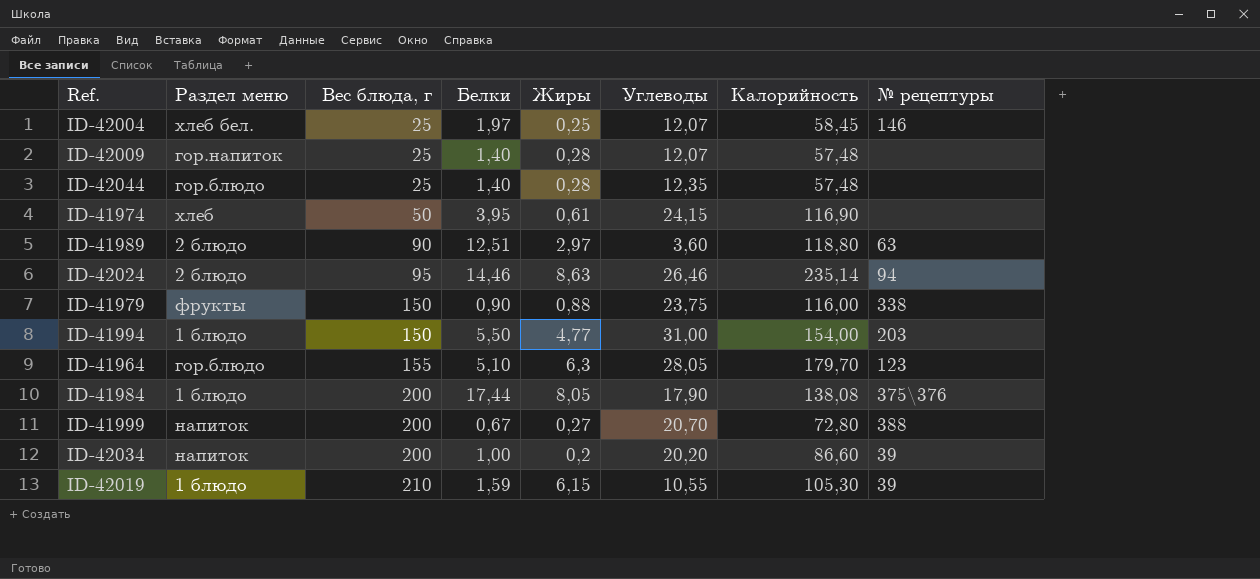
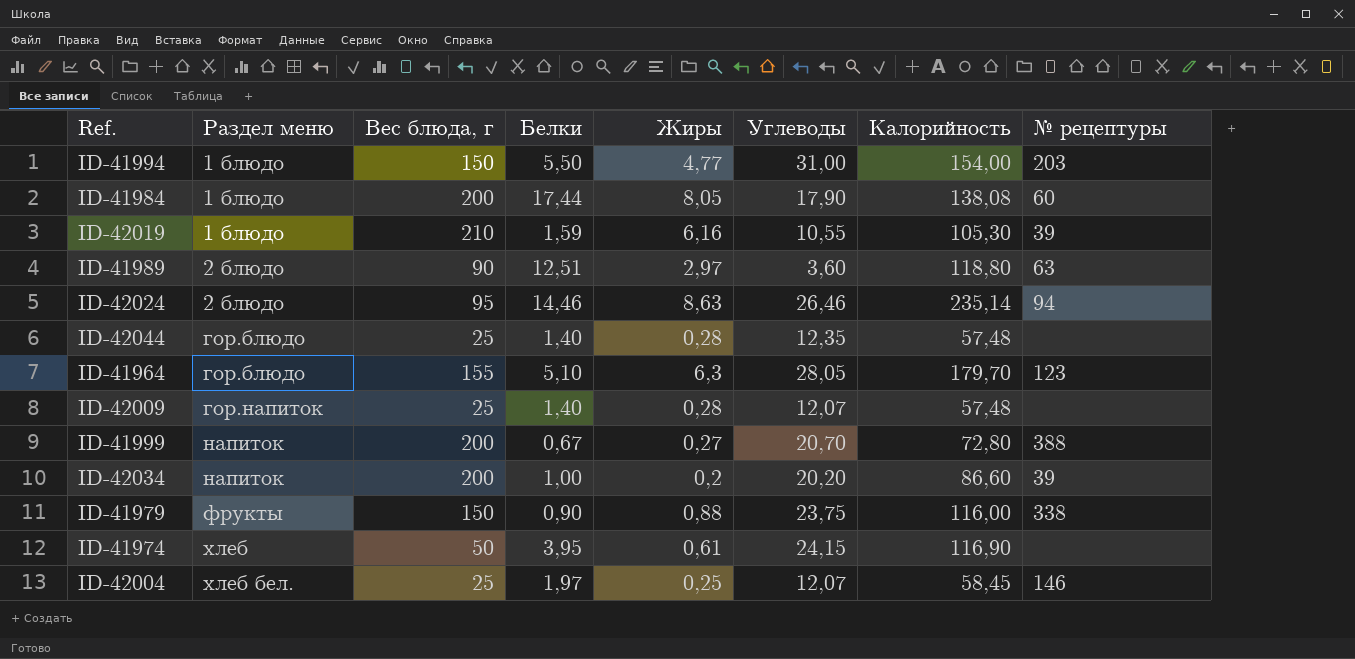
row order: Вес блюда, г ascending -> Раздел меню ascending
ID-41984 | № рецептуры: 375\376 -> 60
ID-42019 | Жиры: 6,15 -> 6,16

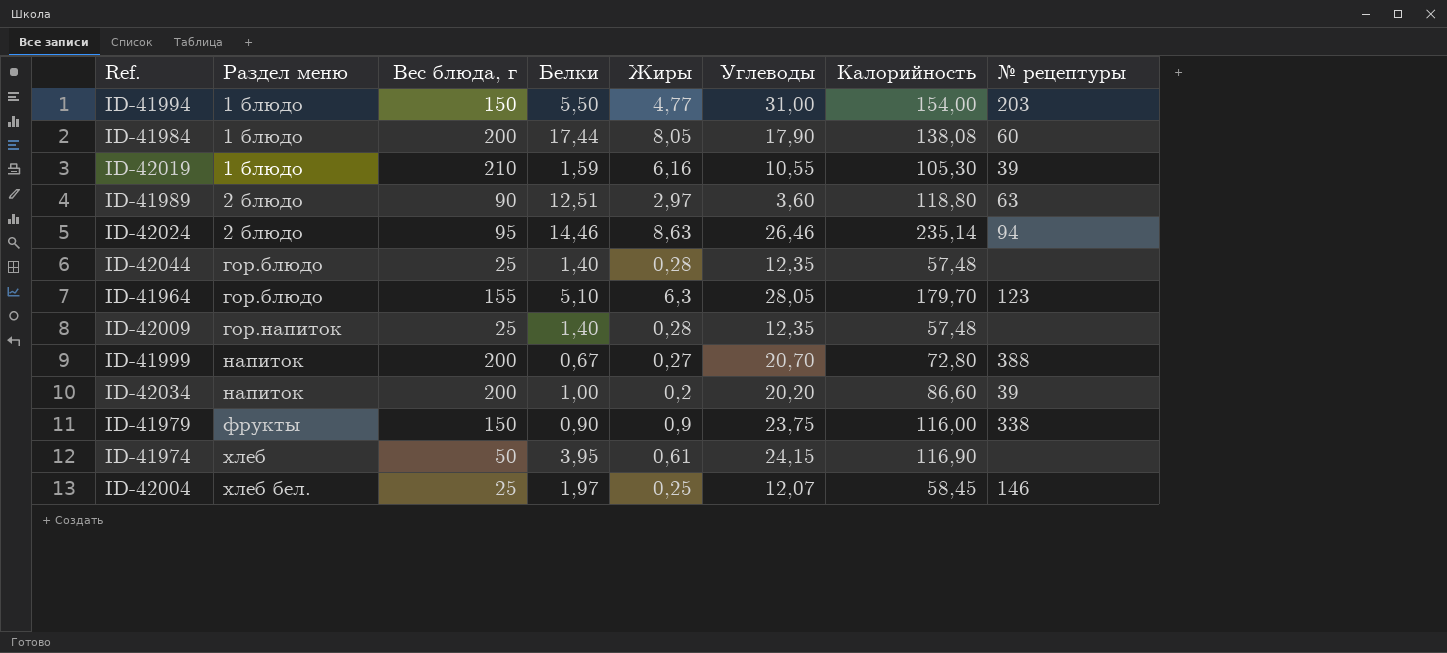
ID-42009 | Углеводы: 12,07 -> 12,35
ID-41979 | Жиры: 0,88 -> 0,9

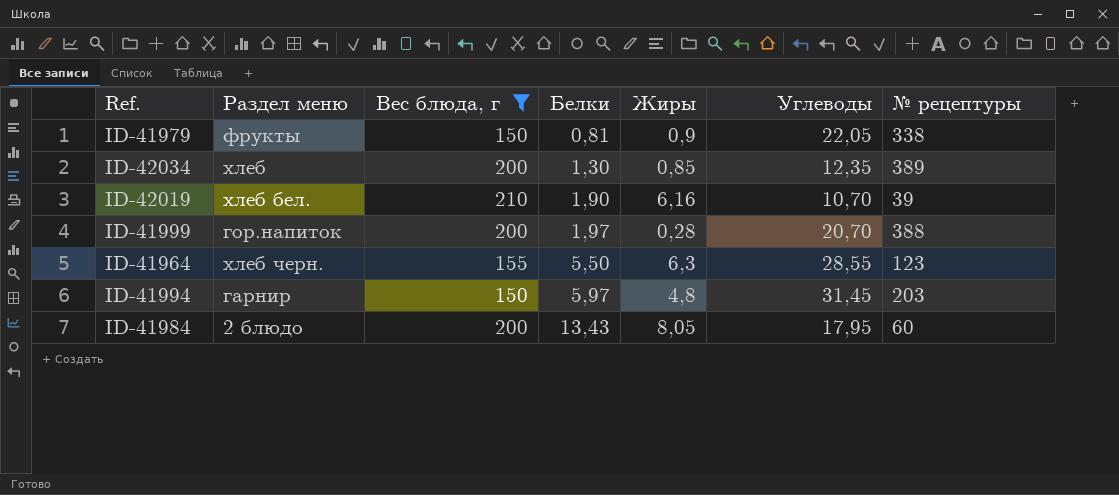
filter: none -> Вес блюда, г >= 150
row order: Раздел меню ascending -> Белки ascending
column Калорийность | position: 7 -> none
ID-41979 | Белки: 0,90 -> 0,81
ID-41979 | Углеводы: 23,75 -> 22,05
ID-42034 | Раздел меню: напиток -> хлеб
ID-42034 | Белки: 1,00 -> 1,30
ID-42034 | Жиры: 0,2 -> 0,85
ID-42034 | Углеводы: 20,20 -> 12,35
ID-42034 | № рецептуры: 39 -> 389
ID-42019 | Раздел меню: 1 блюдо -> хлеб бел.
ID-42019 | Белки: 1,59 -> 1,90
ID-42019 | Углеводы: 10,55 -> 10,70
ID-41999 | Раздел меню: напиток -> гор.напиток
ID-41999 | Белки: 0,67 -> 1,97
ID-41999 | Жиры: 0,27 -> 0,28
ID-41964 | Раздел меню: гор.блюдо -> хлеб черн.
ID-41964 | Белки: 5,10 -> 5,50
ID-41964 | Углеводы: 28,05 -> 28,55
ID-41994 | Раздел меню: 1 блюдо -> гарнир
ID-41994 | Белки: 5,50 -> 5,97
ID-41994 | Жиры: 4,77 -> 4,8
ID-41994 | Углеводы: 31,00 -> 31,45
ID-41984 | Раздел меню: 1 блюдо -> 2 блюдо
ID-41984 | Белки: 17,44 -> 13,43
ID-41984 | Углеводы: 17,90 -> 17,95

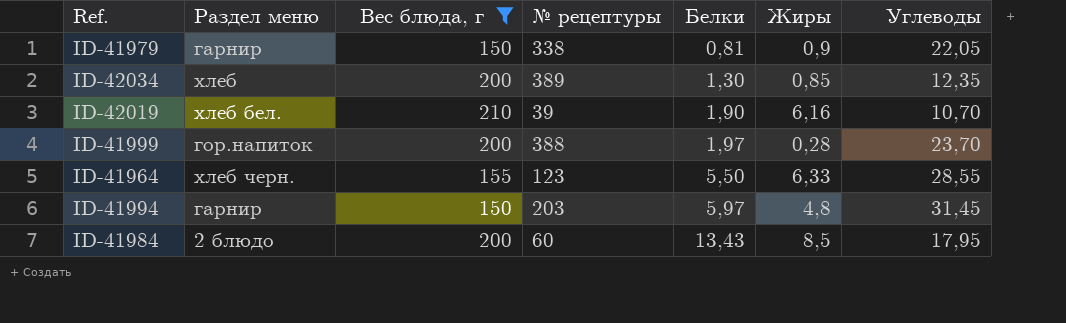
column № рецептуры | position: 7 -> 4
ID-41979 | Раздел меню: фрукты -> гарнир
ID-41999 | Углеводы: 20,70 -> 23,70
ID-41964 | Жиры: 6,3 -> 6,33
ID-41984 | Жиры: 8,05 -> 8,5

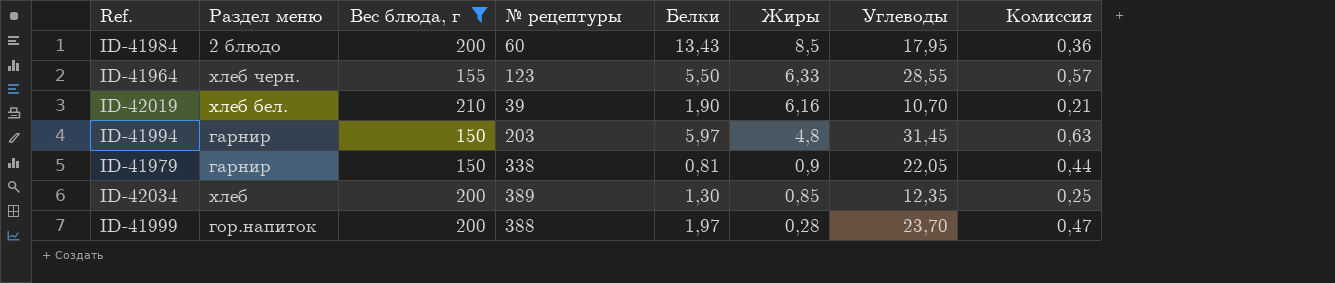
row order: Белки ascending -> Жиры descending
column Комиссия | formula: none -> [Углеводы] * 0,02

